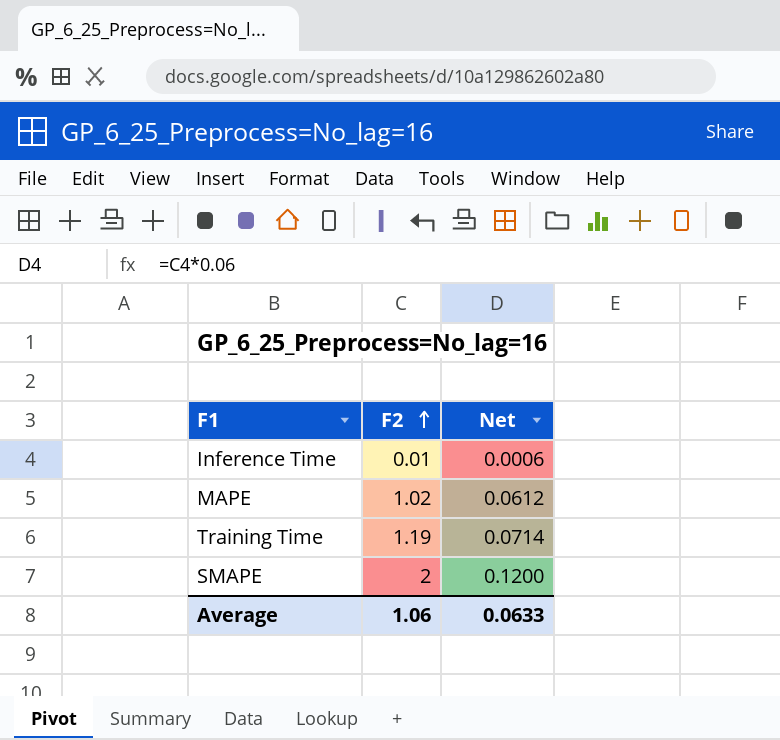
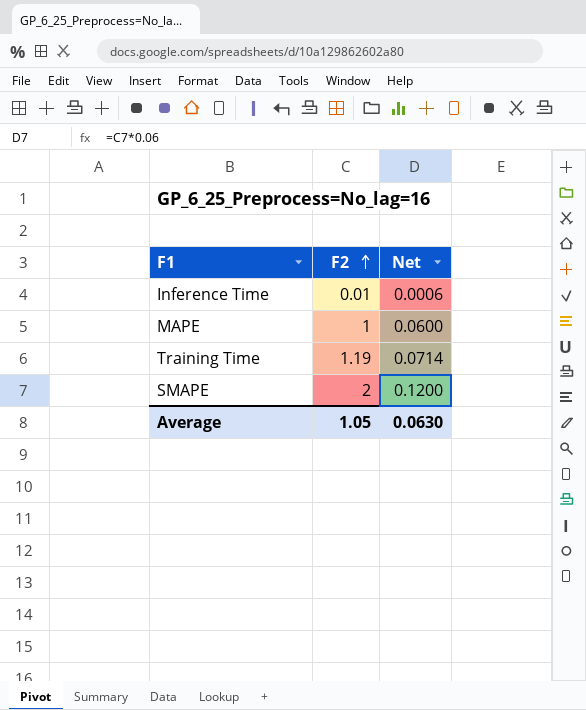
MAPE | F2: 1.02 -> 1
MAPE | Net: 0.0612 -> 0.0600
Average | F2: 1.06 -> 1.05
Average | Net: 0.0633 -> 0.0630

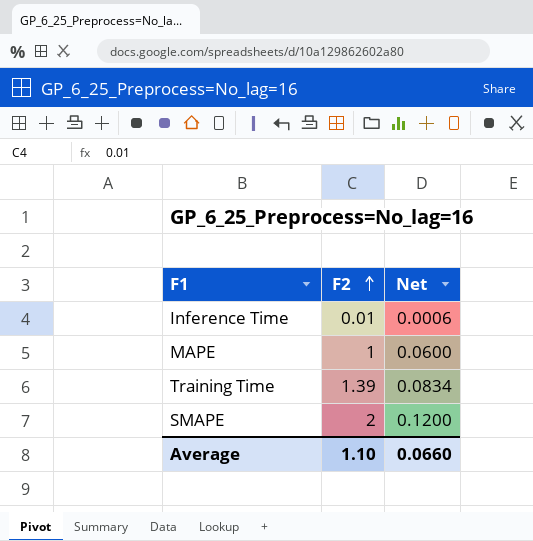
Training Time | F2: 1.19 -> 1.39
Training Time | Net: 0.0714 -> 0.0834
Average | F2: 1.05 -> 1.10
Average | Net: 0.0630 -> 0.0660

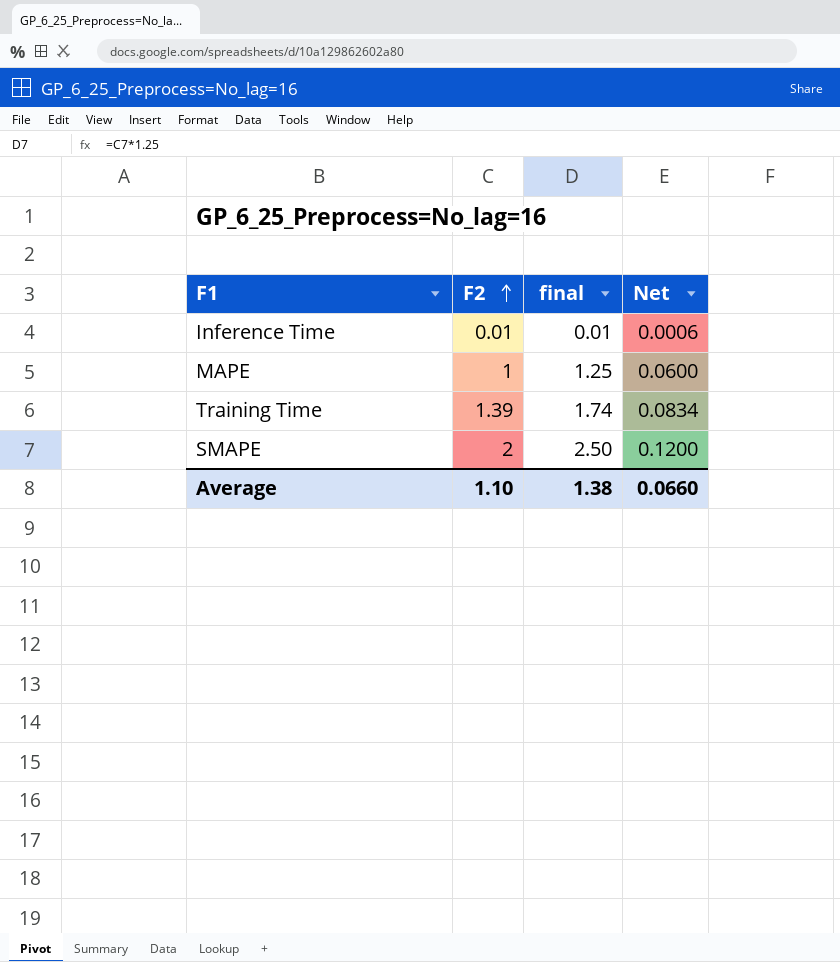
column final | formula: none -> [F2] * 1.25

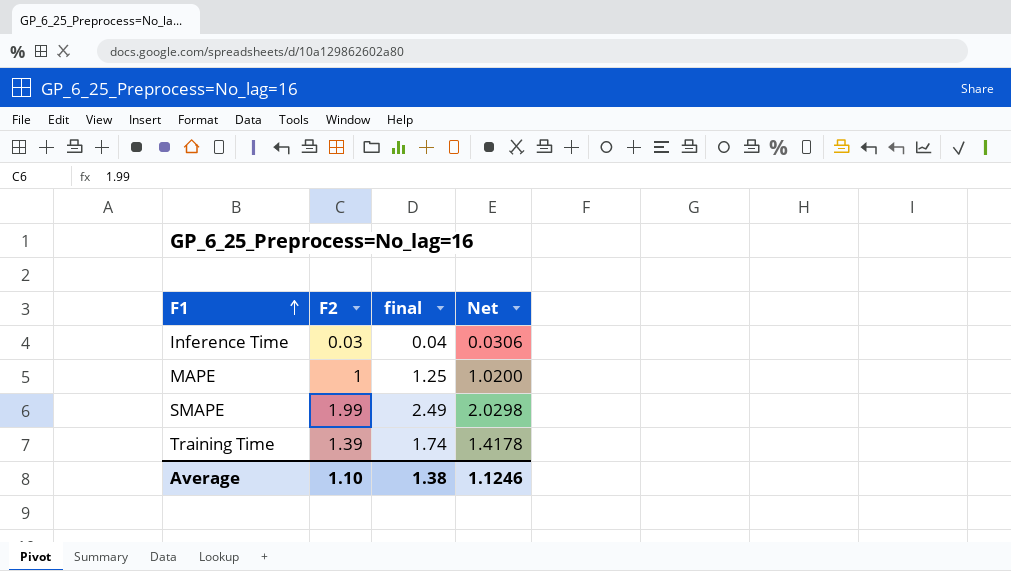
row order: F2 ascending -> F1 ascending
column Net | formula: [F2] * 0.06 -> [F2] * 1.02
Inference Time | F2: 0.01 -> 0.03
Inference Time | final: 0.01 -> 0.04
SMAPE | F2: 2 -> 1.99
SMAPE | final: 2.50 -> 2.49
Average | Net: 0.0660 -> 1.1246

